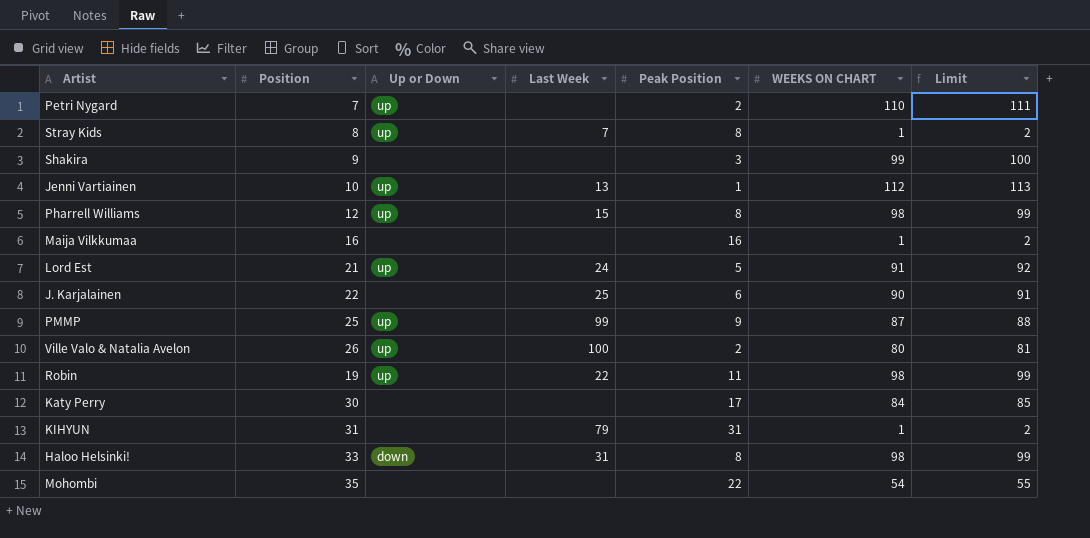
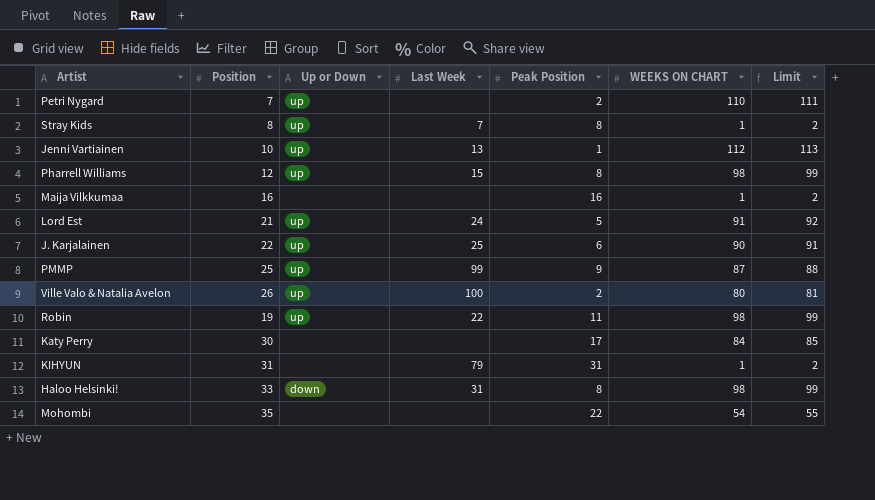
row Shakira: 9 | none | none | 3 | 99 | 100 -> none
J. Karjalainen | Up or Down: none -> up

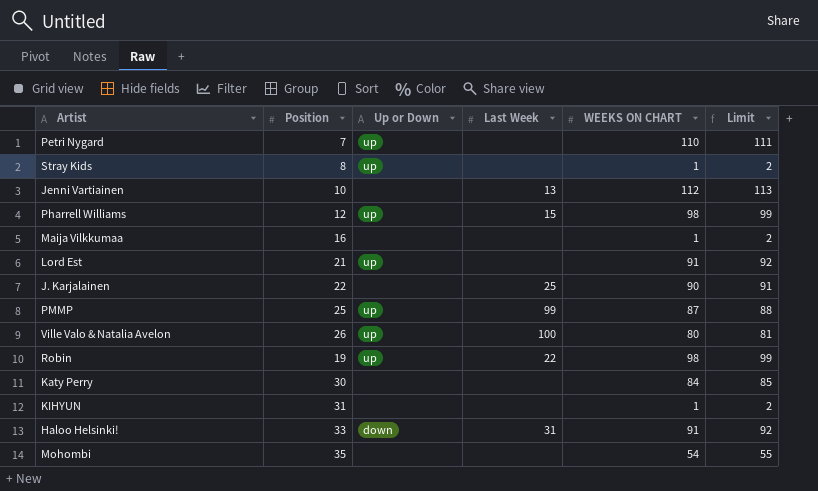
column Peak Position | position: 5 -> none
Stray Kids | Last Week: 7 -> none
Jenni Vartiainen | Up or Down: up -> none
Lord Est | Last Week: 24 -> none
J. Karjalainen | Up or Down: up -> none
KIHYUN | Last Week: 79 -> none
Haloo Helsinki! | WEEKS ON CHART: 98 -> 91
Haloo Helsinki! | Limit: 99 -> 92

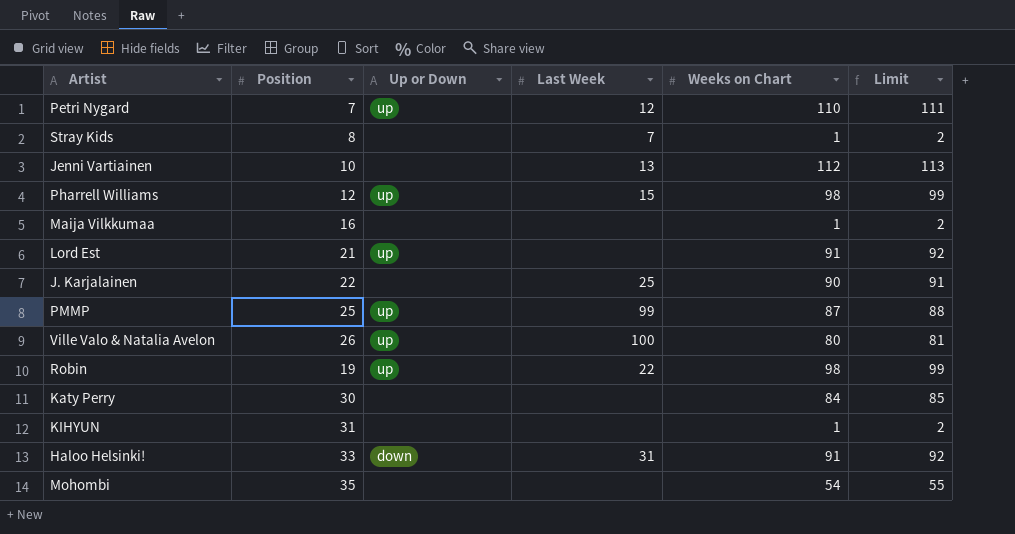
column name: WEEKS ON CHART -> Weeks on Chart
Petri Nygard | Last Week: none -> 12
Stray Kids | Up or Down: up -> none
Stray Kids | Last Week: none -> 7

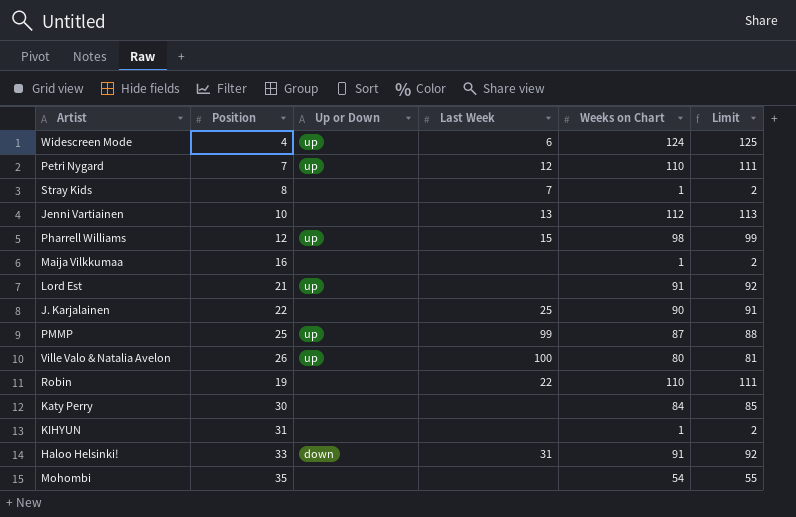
row Widescreen Mode: none -> 4 | up | 6 | 124 | 125
Robin | Up or Down: up -> none
Robin | Weeks on Chart: 98 -> 110
Robin | Limit: 99 -> 111

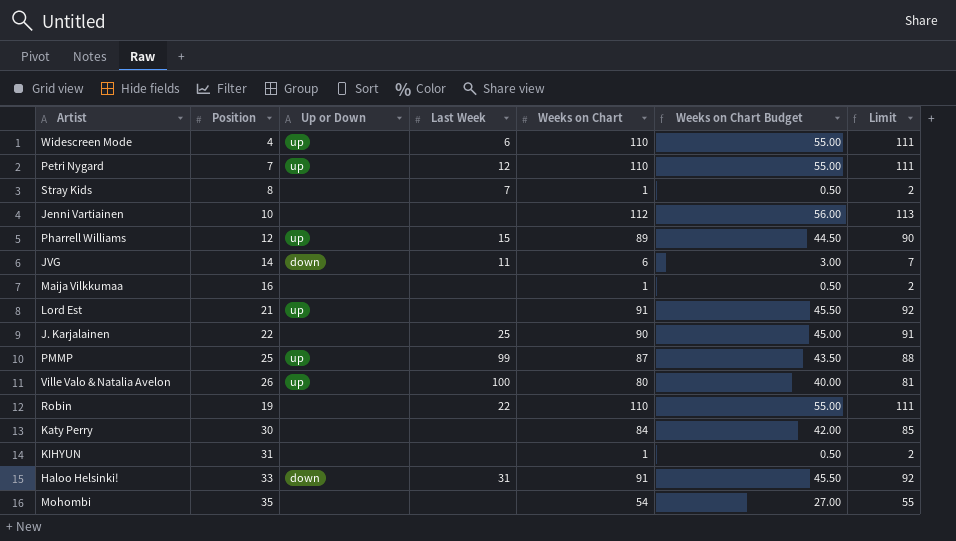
column Weeks on Chart Budget | formula: none -> [Weeks on Chart] * 0.5
Widescreen Mode | Weeks on Chart: 124 -> 110
Widescreen Mode | Limit: 125 -> 111
Jenni Vartiainen | Last Week: 13 -> none
Pharrell Williams | Weeks on Chart: 98 -> 89
Pharrell Williams | Limit: 99 -> 90
row JVG: none -> 14 | down | 11 | 6 | 3.00 | 7

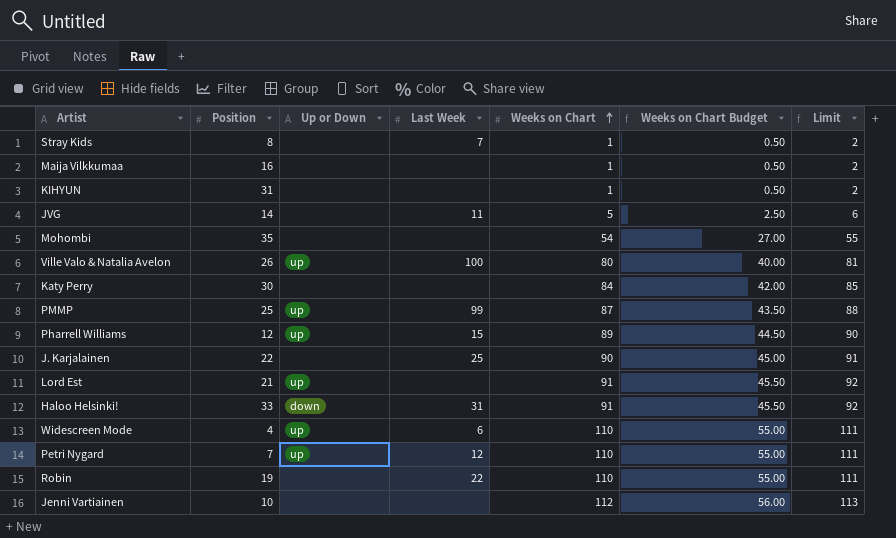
row order: none -> Weeks on Chart ascending
JVG | Up or Down: down -> none
JVG | Weeks on Chart: 6 -> 5
JVG | Weeks on Chart Budget: 3.00 -> 2.50
JVG | Limit: 7 -> 6

